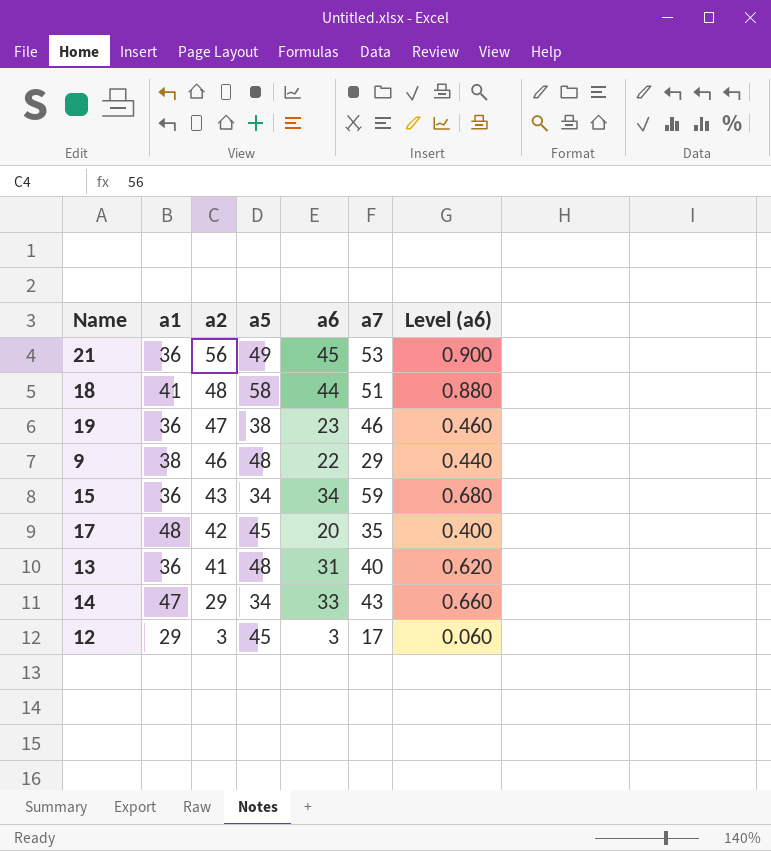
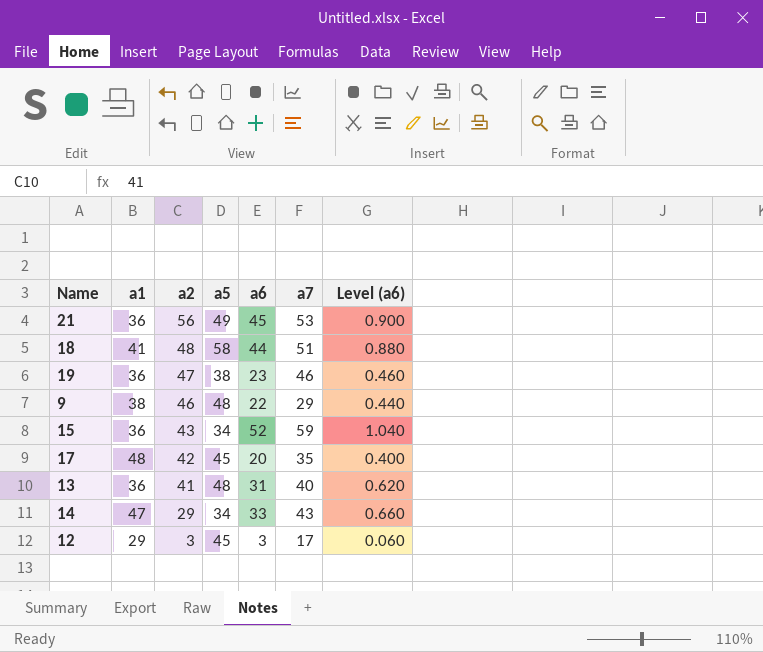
15 | a6: 34 -> 52
15 | Level (a6): 0.680 -> 1.040

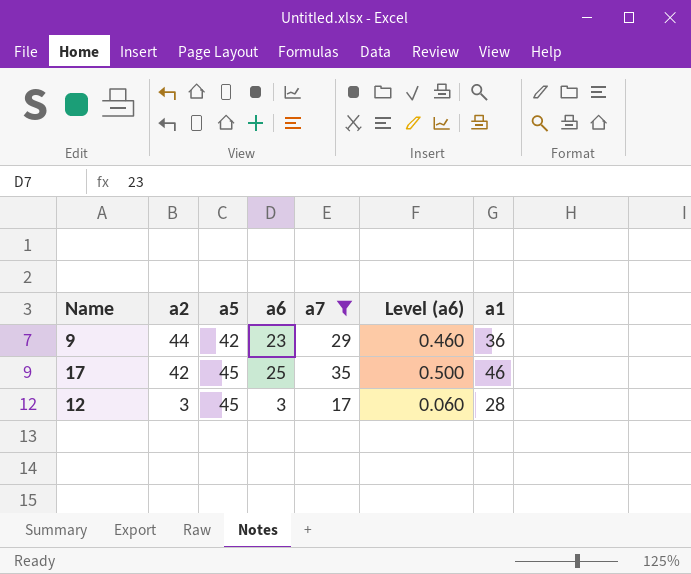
filter: none -> a7 <= 35
column a1 | position: 2 -> 7
9 | a2: 46 -> 44
9 | a5: 48 -> 42
9 | a6: 22 -> 23
9 | Level (a6): 0.440 -> 0.460
9 | a1: 38 -> 36
17 | a6: 20 -> 25
17 | Level (a6): 0.400 -> 0.500
17 | a1: 48 -> 46
12 | a1: 29 -> 28

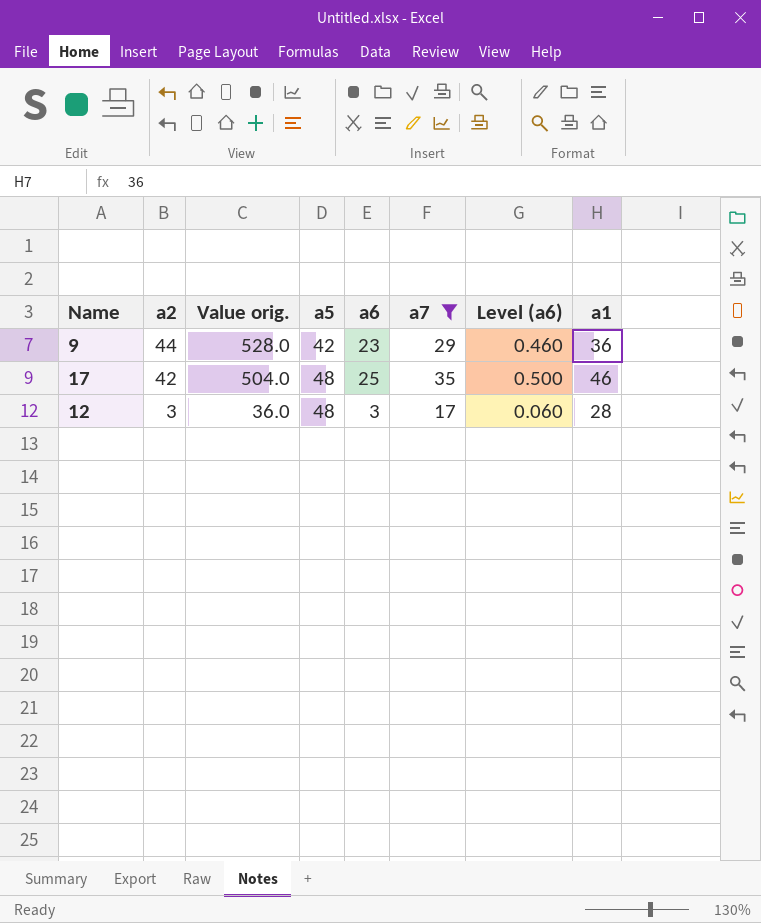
column Value orig. | formula: none -> [a2] * 12
17 | a5: 45 -> 48
12 | a5: 45 -> 48

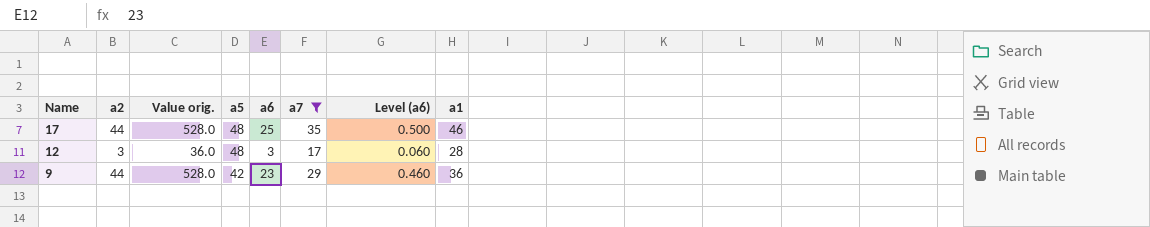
row order: a2 descending -> Name descending
17 | a2: 42 -> 44
17 | Value orig.: 504.0 -> 528.0

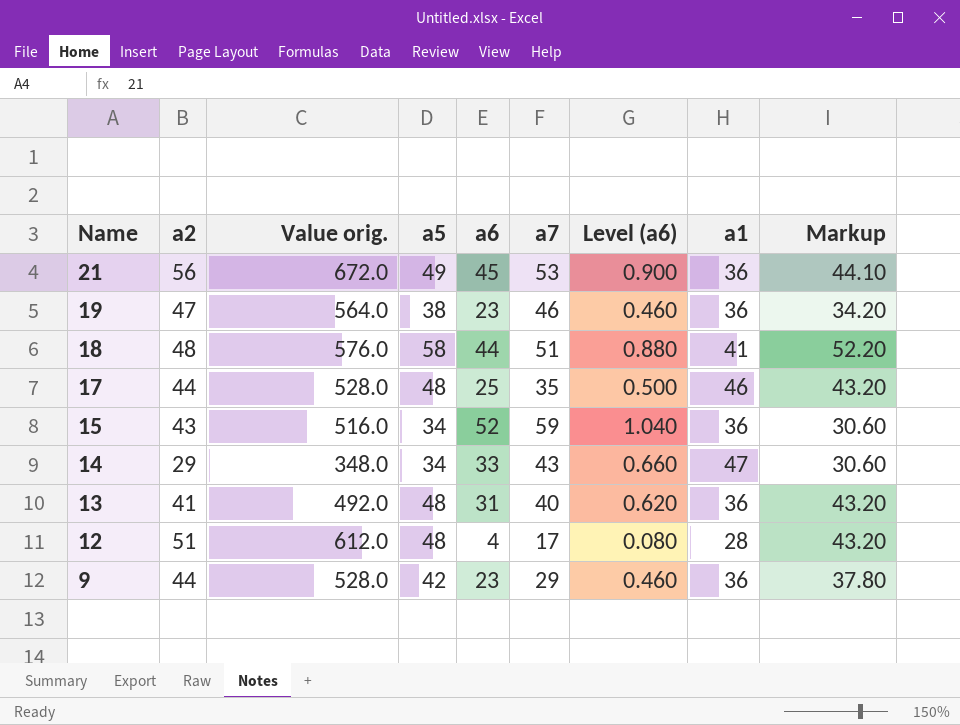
filter: a7 <= 35 -> none
column Markup | formula: none -> [a5] * 0.9
12 | a2: 3 -> 51
12 | Value orig.: 36.0 -> 612.0
12 | a6: 3 -> 4
12 | Level (a6): 0.060 -> 0.080

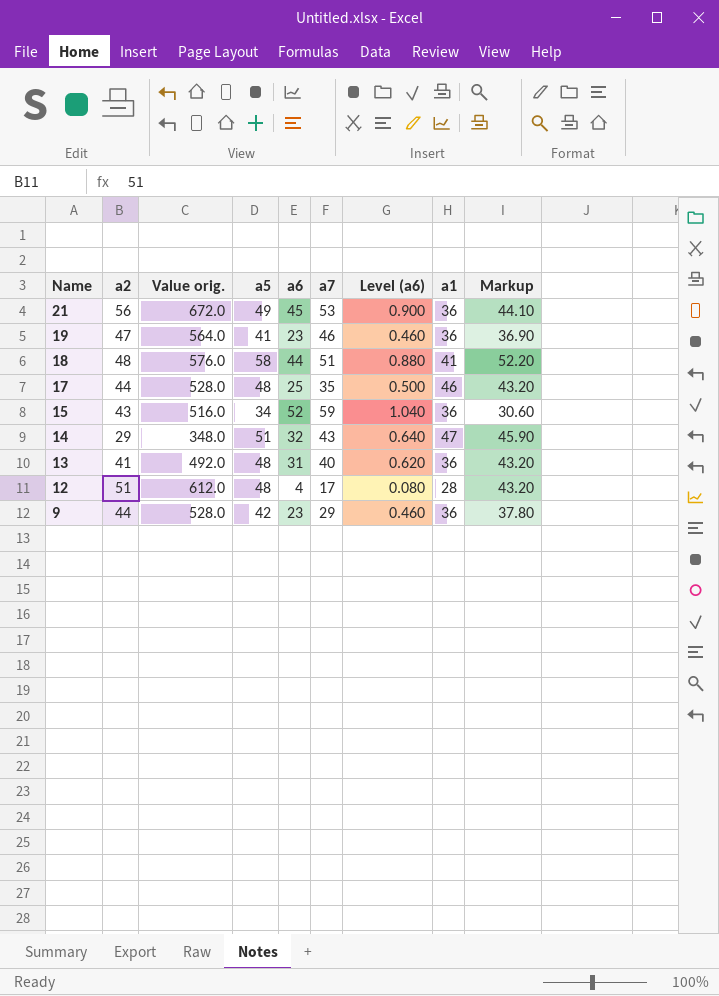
19 | a5: 38 -> 41
19 | Markup: 34.20 -> 36.90
14 | a5: 34 -> 51
14 | a6: 33 -> 32
14 | Level (a6): 0.660 -> 0.640
14 | Markup: 30.60 -> 45.90

